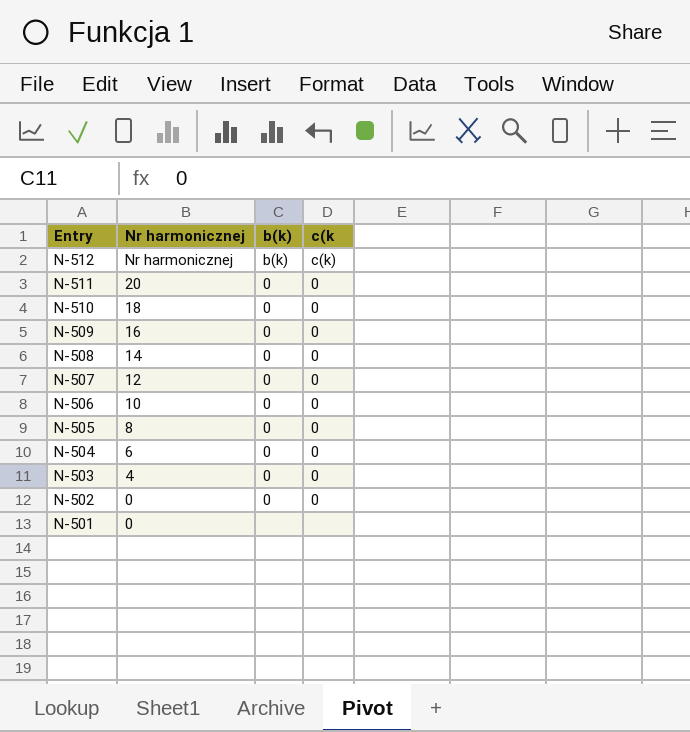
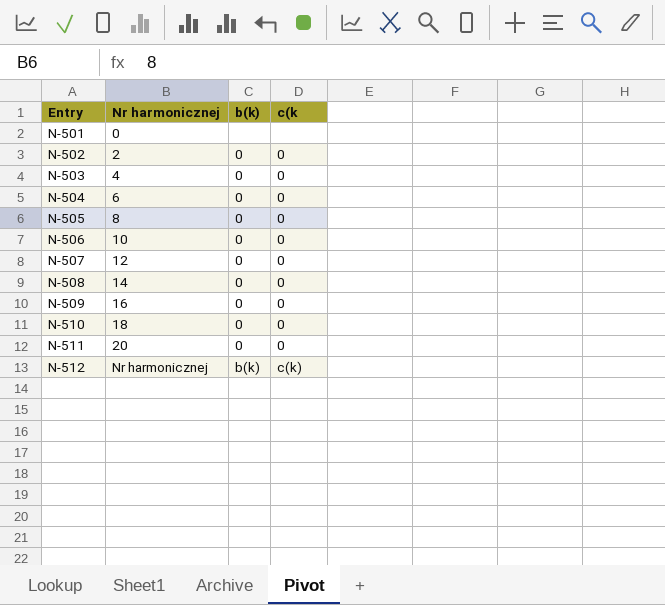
row order: Entry descending -> Entry ascending
N-502 | Nr harmonicznej: 0 -> 2

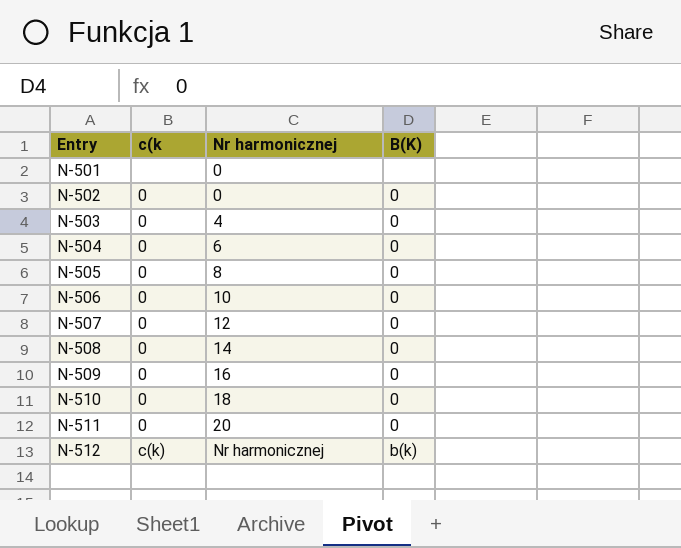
column c(k | position: 4 -> 2
column name: b(k) -> B(K)
N-502 | Nr harmonicznej: 2 -> 0

